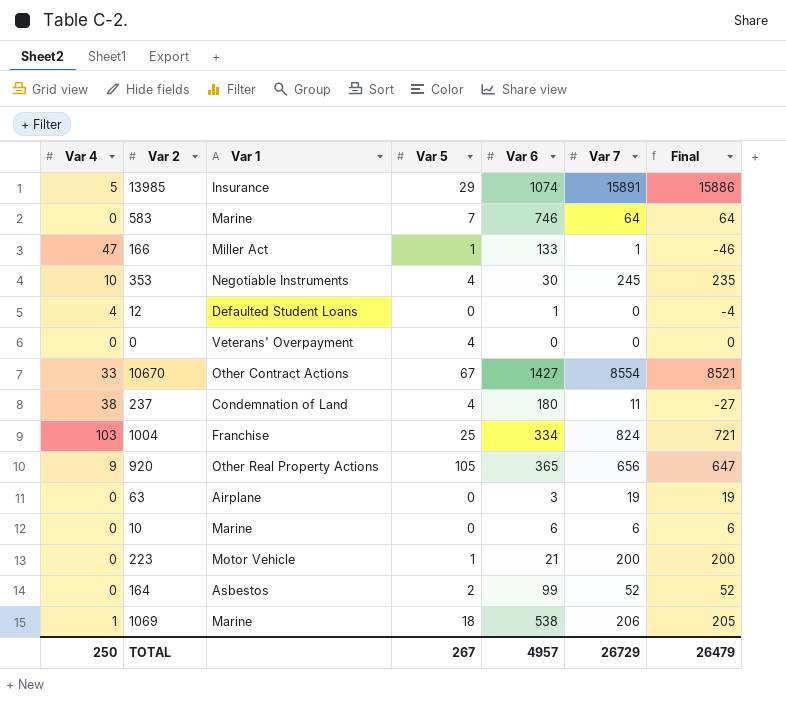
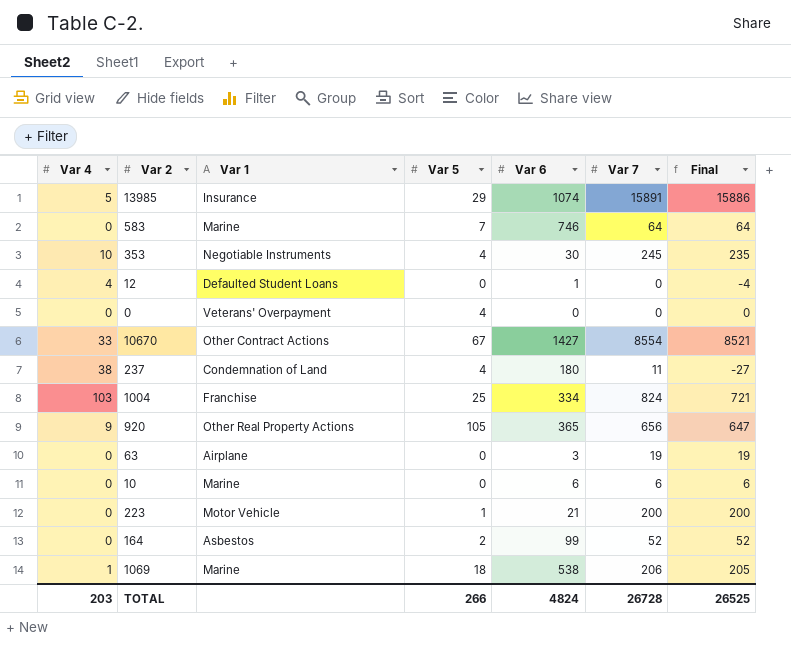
row 166: 47 | Miller Act | 1 | 133 | 1 | -46 -> none
TOTAL | Var 4: 250 -> 203
TOTAL | Var 5: 267 -> 266
TOTAL | Var 6: 4957 -> 4824
TOTAL | Var 7: 26729 -> 26728
TOTAL | Final: 26479 -> 26525

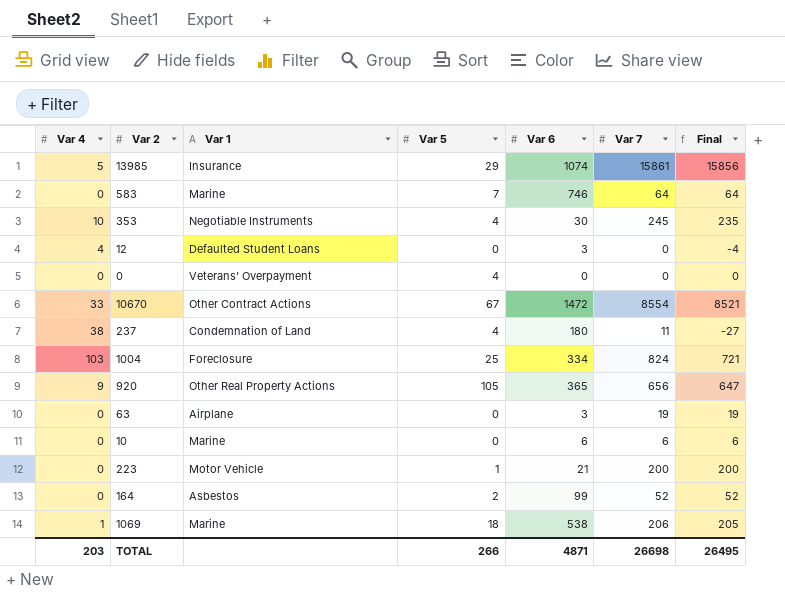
13985 | Var 7: 15891 -> 15861
13985 | Final: 15886 -> 15856
12 | Var 6: 1 -> 3
10670 | Var 6: 1427 -> 1472
1004 | Var 1: Franchise -> Foreclosure
TOTAL | Var 6: 4824 -> 4871
TOTAL | Var 7: 26728 -> 26698
TOTAL | Final: 26525 -> 26495

